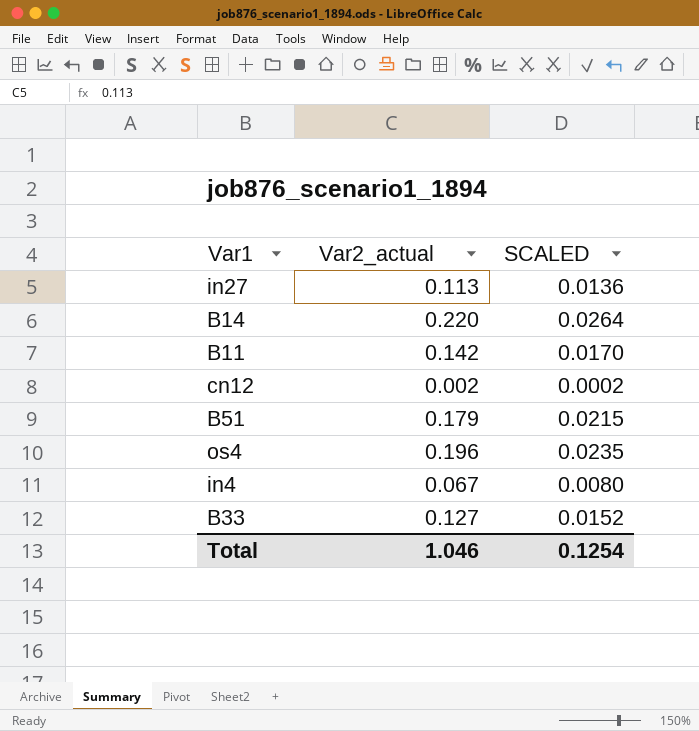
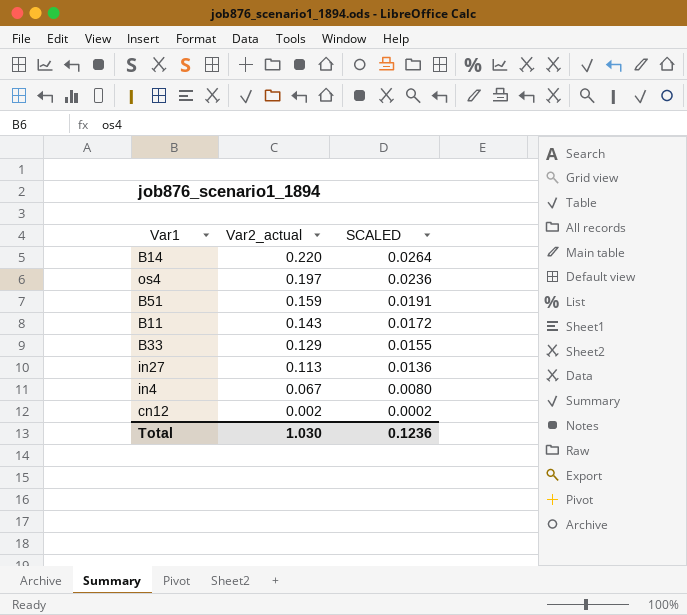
row order: none -> Var2_actual descending
os4 | Var2_actual: 0.196 -> 0.197
os4 | SCALED: 0.0235 -> 0.0236
B51 | Var2_actual: 0.179 -> 0.159
B51 | SCALED: 0.0215 -> 0.0191
B11 | Var2_actual: 0.142 -> 0.143
B11 | SCALED: 0.0170 -> 0.0172
B33 | Var2_actual: 0.127 -> 0.129
B33 | SCALED: 0.0152 -> 0.0155
Total | Var2_actual: 1.046 -> 1.030
Total | SCALED: 0.1254 -> 0.1236

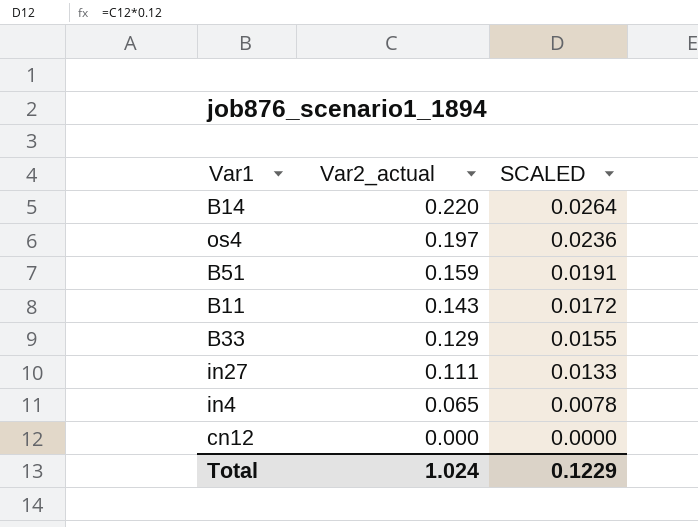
in27 | Var2_actual: 0.113 -> 0.111
in27 | SCALED: 0.0136 -> 0.0133
in4 | Var2_actual: 0.067 -> 0.065
in4 | SCALED: 0.0080 -> 0.0078
cn12 | Var2_actual: 0.002 -> 0.000
cn12 | SCALED: 0.0002 -> 0.0000
Total | Var2_actual: 1.030 -> 1.024
Total | SCALED: 0.1236 -> 0.1229

